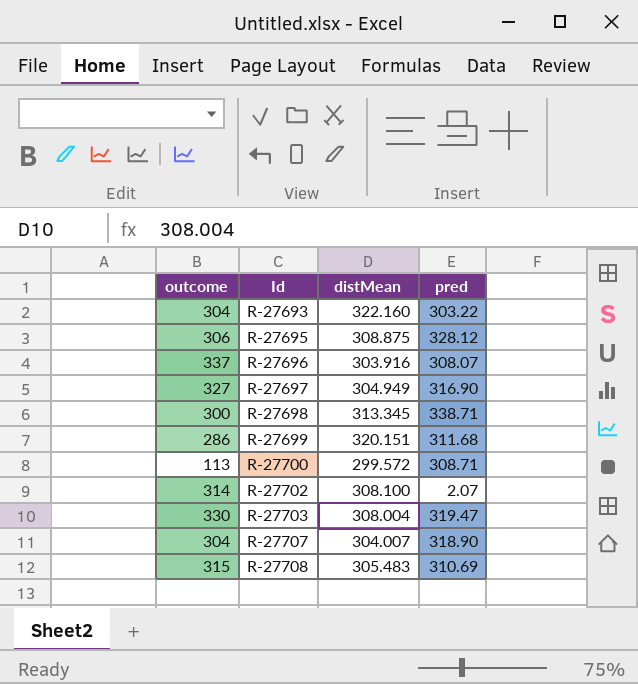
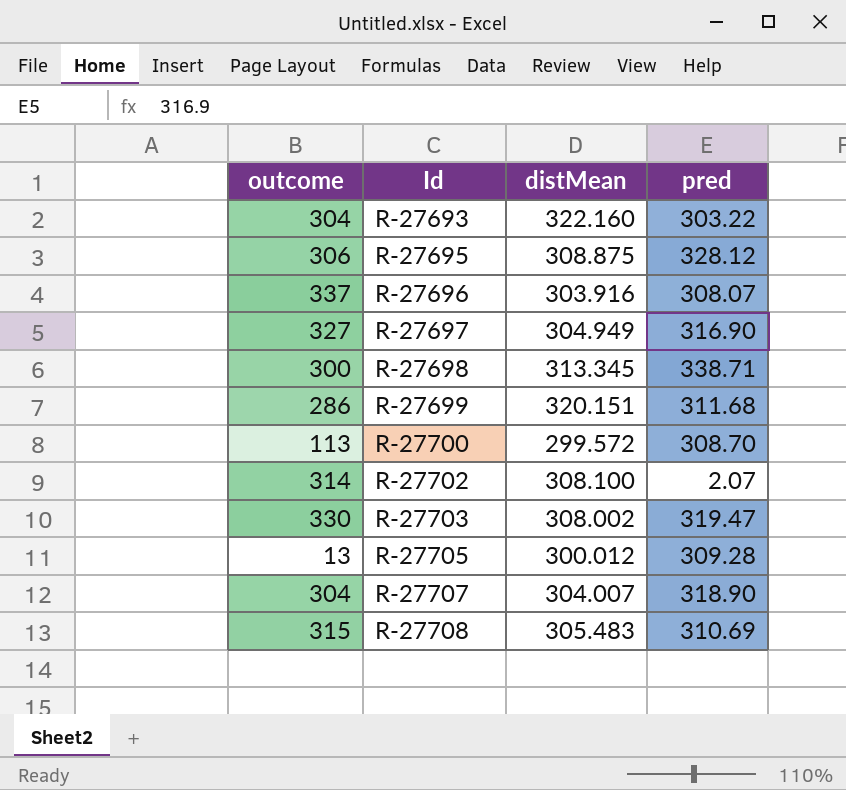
R-27700 | pred: 308.71 -> 308.70
R-27703 | distMean: 308.004 -> 308.002
row R-27705: none -> 13 | 300.012 | 309.28

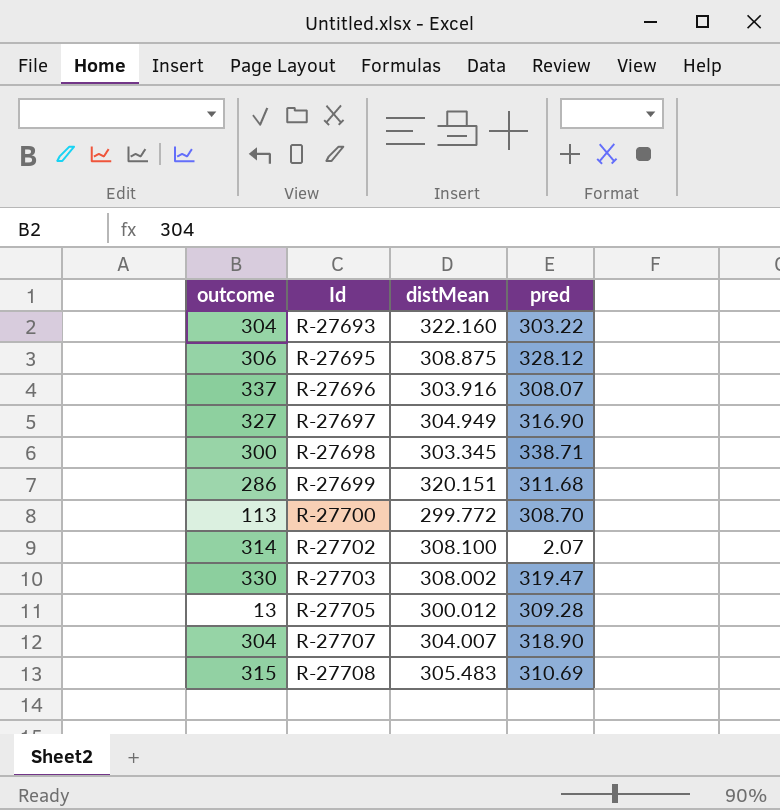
R-27698 | distMean: 313.345 -> 303.345
R-27700 | distMean: 299.572 -> 299.772

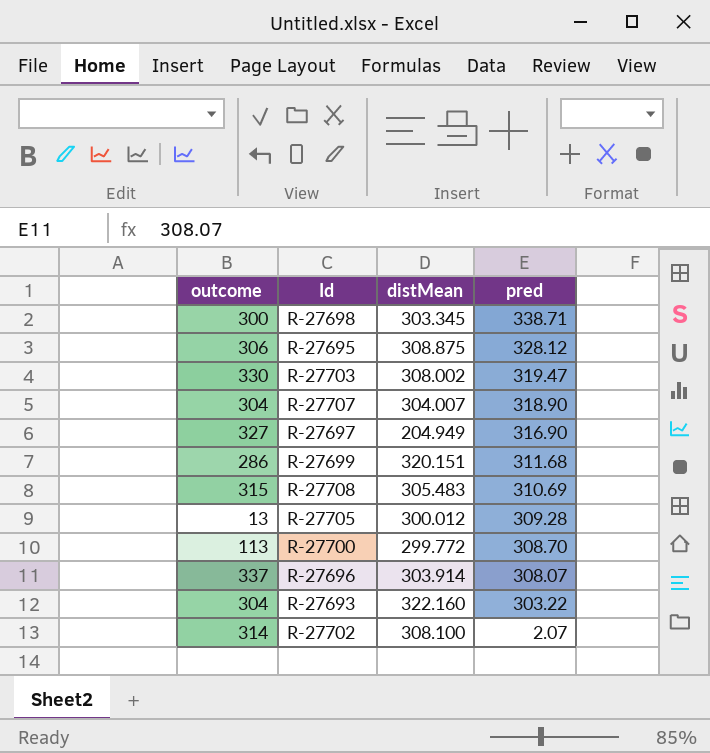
row order: Id ascending -> pred descending
R-27697 | distMean: 304.949 -> 204.949
R-27696 | distMean: 303.916 -> 303.914

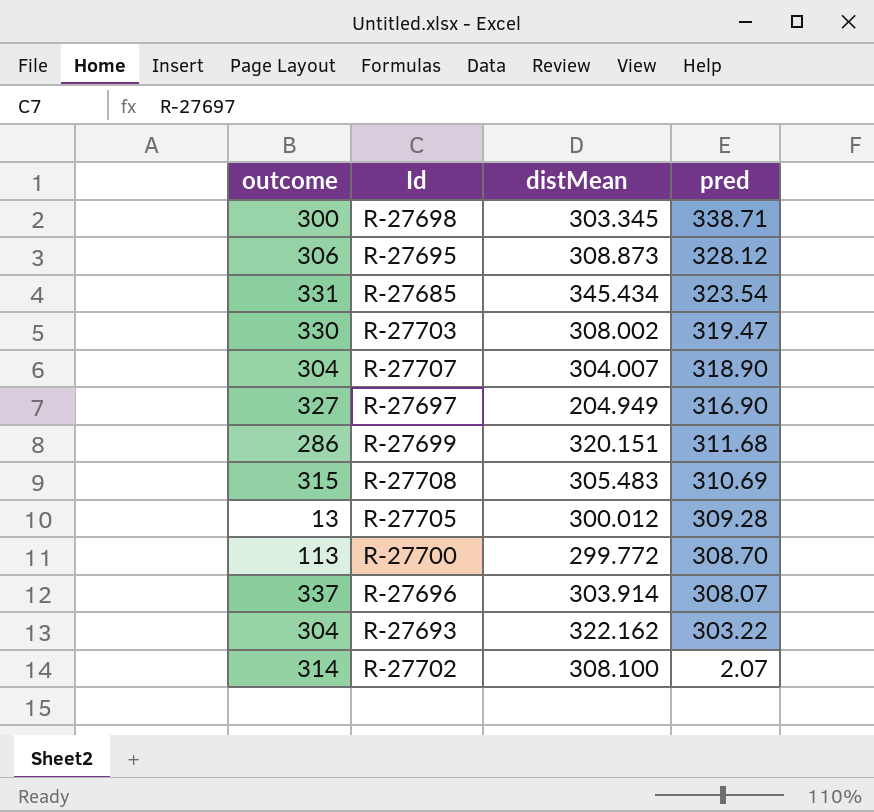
R-27695 | distMean: 308.875 -> 308.873
row R-27685: none -> 331 | 345.434 | 323.54
R-27693 | distMean: 322.160 -> 322.162

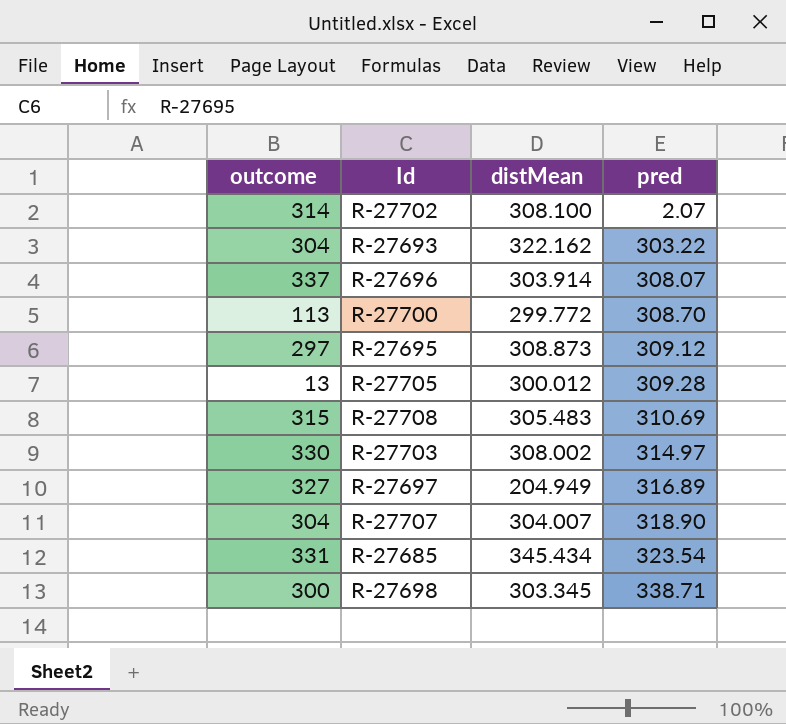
row order: pred descending -> pred ascending
row R-27699: 286 | 320.151 | 311.68 -> none
R-27695 | outcome: 306 -> 297
R-27695 | pred: 328.12 -> 309.12
R-27703 | pred: 319.47 -> 314.97
R-27697 | pred: 316.90 -> 316.89

